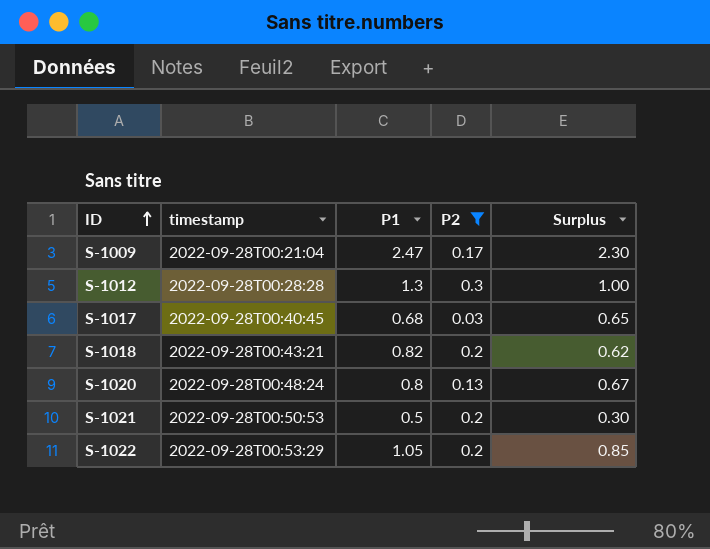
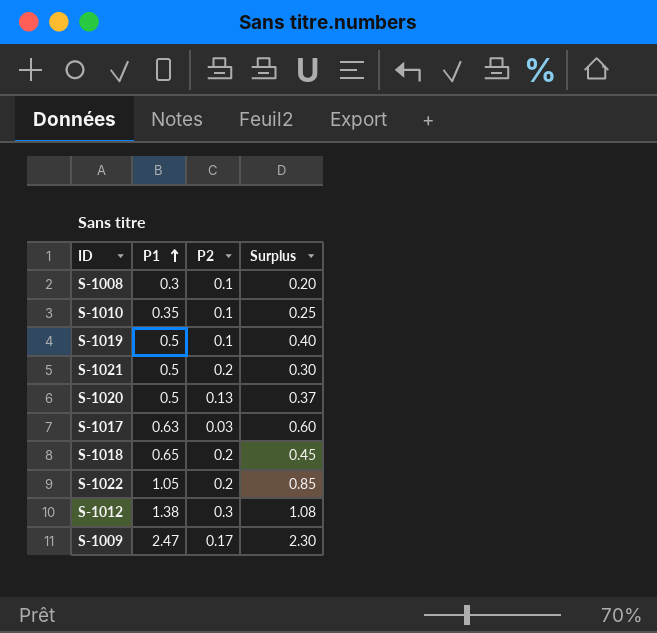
filter: P2 != 0.1 -> none
row order: ID ascending -> P1 ascending
column timestamp | position: 2 -> none
S-1020 | P1: 0.8 -> 0.5
S-1020 | Surplus: 0.67 -> 0.37
S-1017 | P1: 0.68 -> 0.63
S-1017 | Surplus: 0.65 -> 0.60
S-1018 | P1: 0.82 -> 0.65
S-1018 | Surplus: 0.62 -> 0.45
S-1012 | P1: 1.3 -> 1.38
S-1012 | Surplus: 1.00 -> 1.08

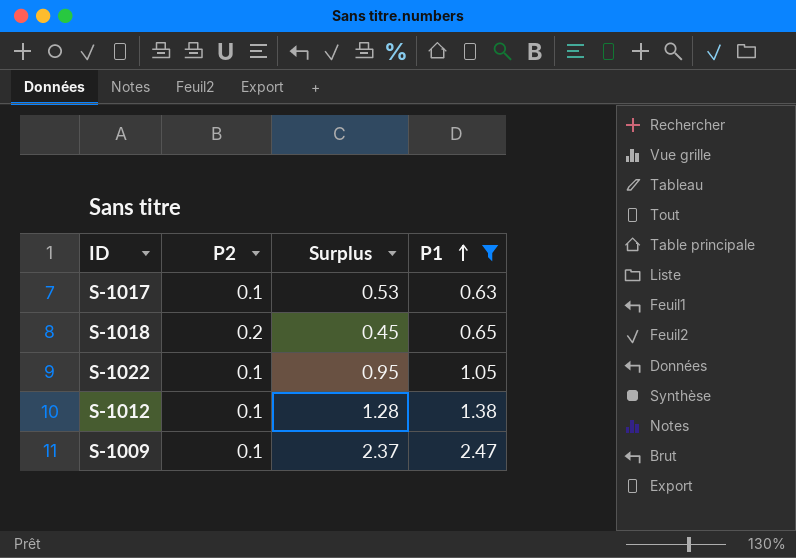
filter: none -> P1 >= 0.63
column P1 | position: 2 -> 4
S-1017 | P2: 0.03 -> 0.1
S-1017 | Surplus: 0.60 -> 0.53
S-1022 | P2: 0.2 -> 0.1
S-1022 | Surplus: 0.85 -> 0.95
S-1012 | P2: 0.3 -> 0.1
S-1012 | Surplus: 1.08 -> 1.28
S-1009 | P2: 0.17 -> 0.1
S-1009 | Surplus: 2.30 -> 2.37

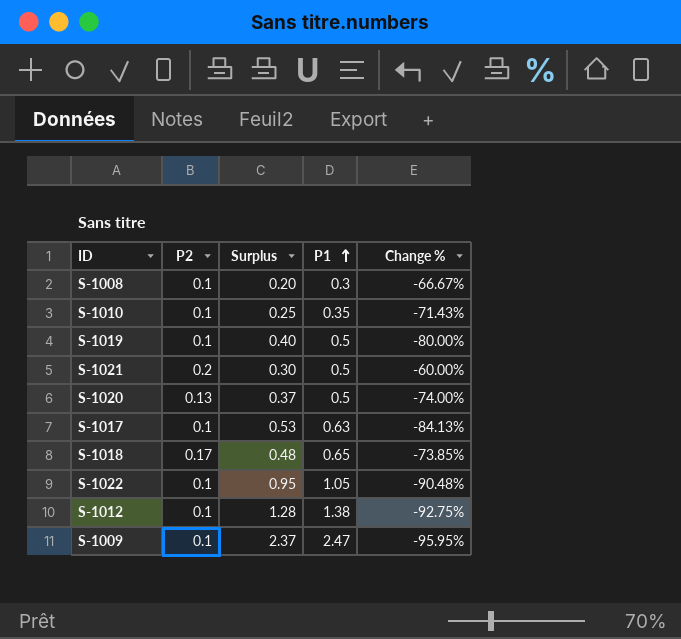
filter: P1 >= 0.63 -> none
column Change % | formula: none -> ([P2] - [P1]) / [P1]
S-1018 | P2: 0.2 -> 0.17
S-1018 | Surplus: 0.45 -> 0.48

